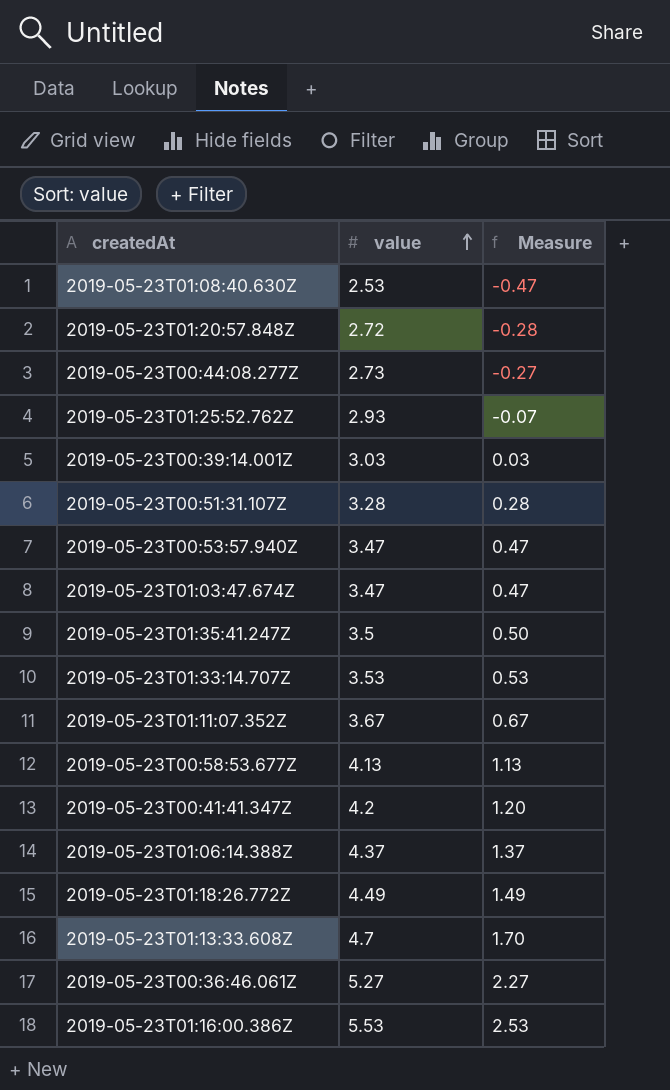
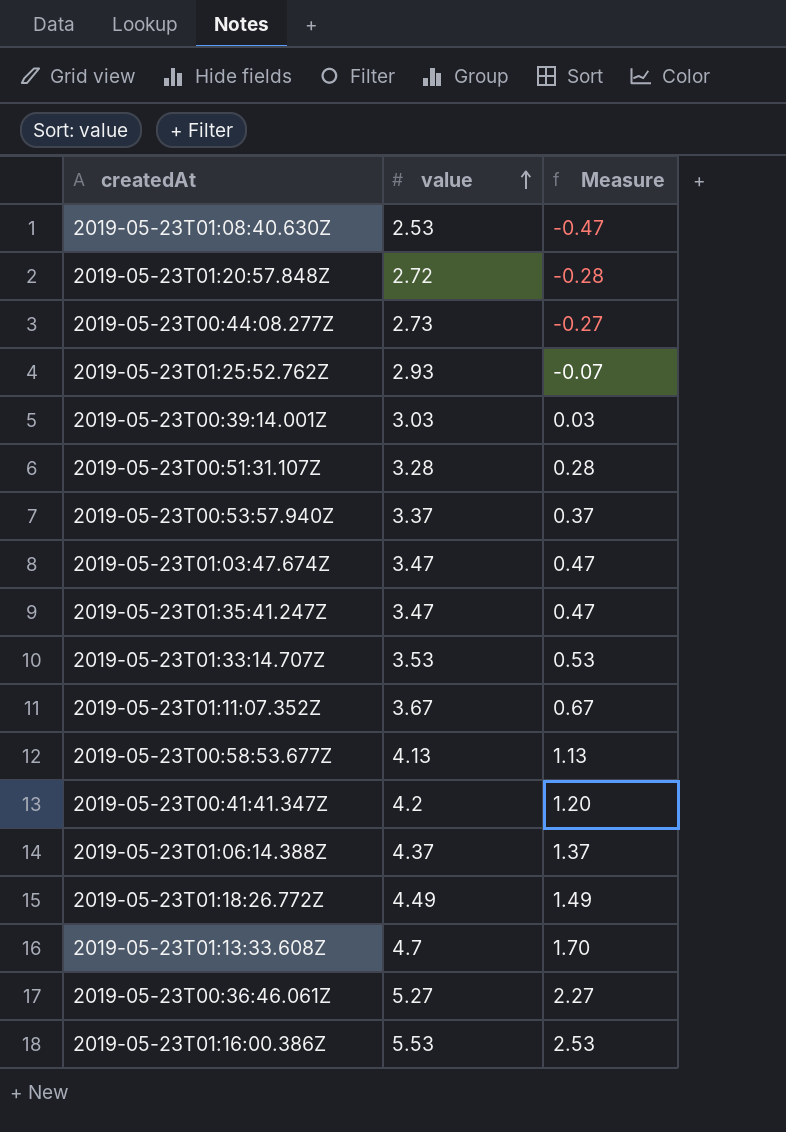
2019-05-23T00:53:57.940Z | value: 3.47 -> 3.37
2019-05-23T00:53:57.940Z | Measure: 0.47 -> 0.37
2019-05-23T01:35:41.247Z | value: 3.5 -> 3.47
2019-05-23T01:35:41.247Z | Measure: 0.50 -> 0.47

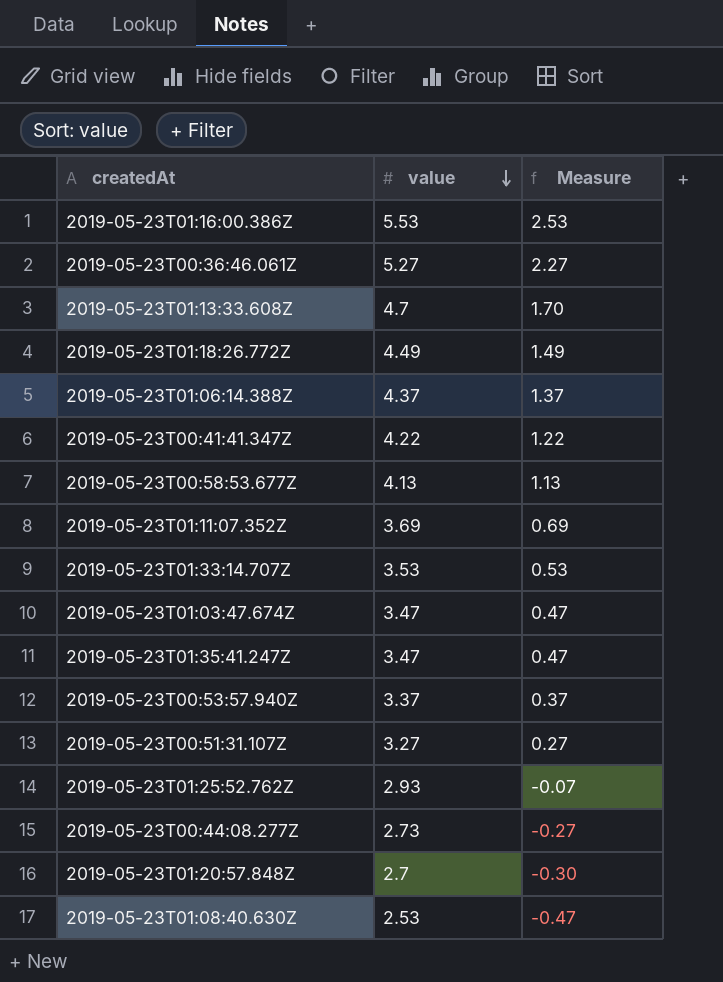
row order: value ascending -> value descending
row 2019-05-23T00:39:14.001Z: 3.03 | 0.03 -> none
2019-05-23T00:41:41.347Z | value: 4.2 -> 4.22
2019-05-23T00:41:41.347Z | Measure: 1.20 -> 1.22
2019-05-23T01:11:07.352Z | value: 3.67 -> 3.69
2019-05-23T01:11:07.352Z | Measure: 0.67 -> 0.69
2019-05-23T00:51:31.107Z | value: 3.28 -> 3.27
2019-05-23T00:51:31.107Z | Measure: 0.28 -> 0.27
2019-05-23T01:20:57.848Z | value: 2.72 -> 2.7
2019-05-23T01:20:57.848Z | Measure: -0.28 -> -0.30

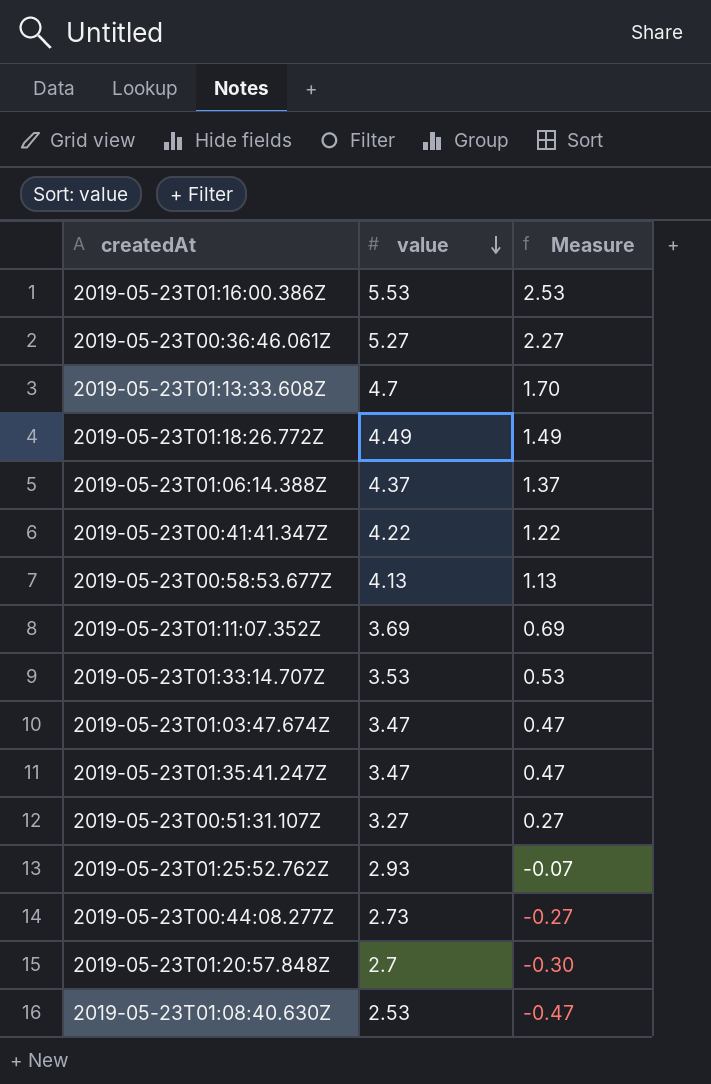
row 2019-05-23T00:53:57.940Z: 3.37 | 0.37 -> none

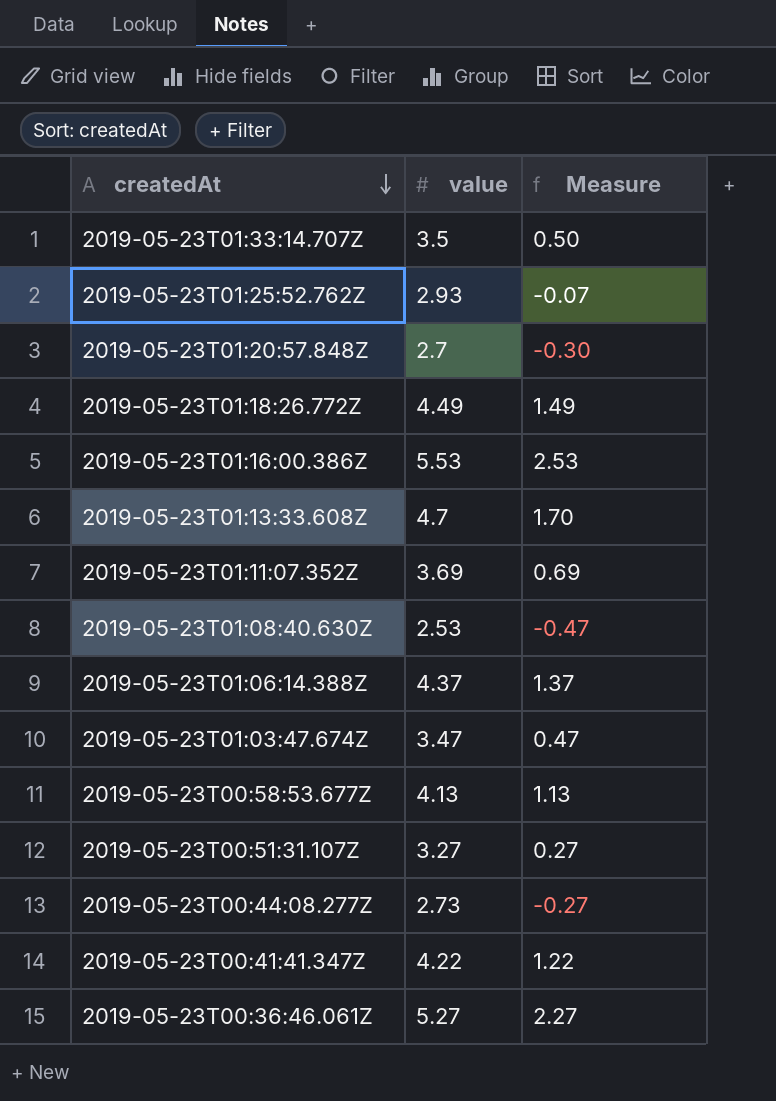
row order: value descending -> createdAt descending
row 2019-05-23T01:35:41.247Z: 3.47 | 0.47 -> none
2019-05-23T01:33:14.707Z | value: 3.53 -> 3.5
2019-05-23T01:33:14.707Z | Measure: 0.53 -> 0.50

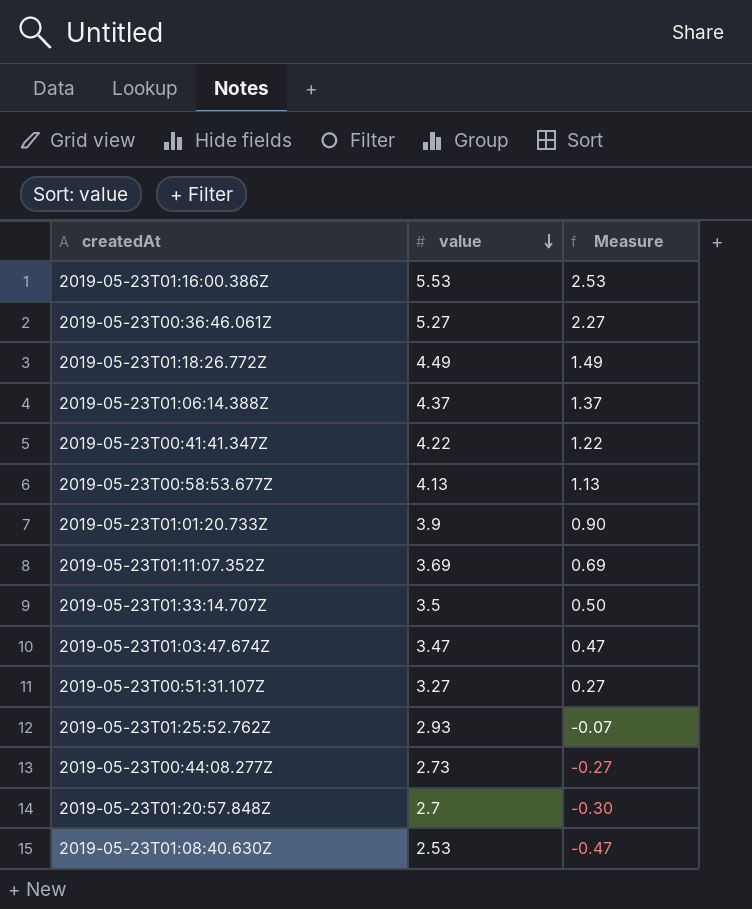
row order: createdAt descending -> value descending
row 2019-05-23T01:13:33.608Z: 4.7 | 1.70 -> none
row 2019-05-23T01:01:20.733Z: none -> 3.9 | 0.90

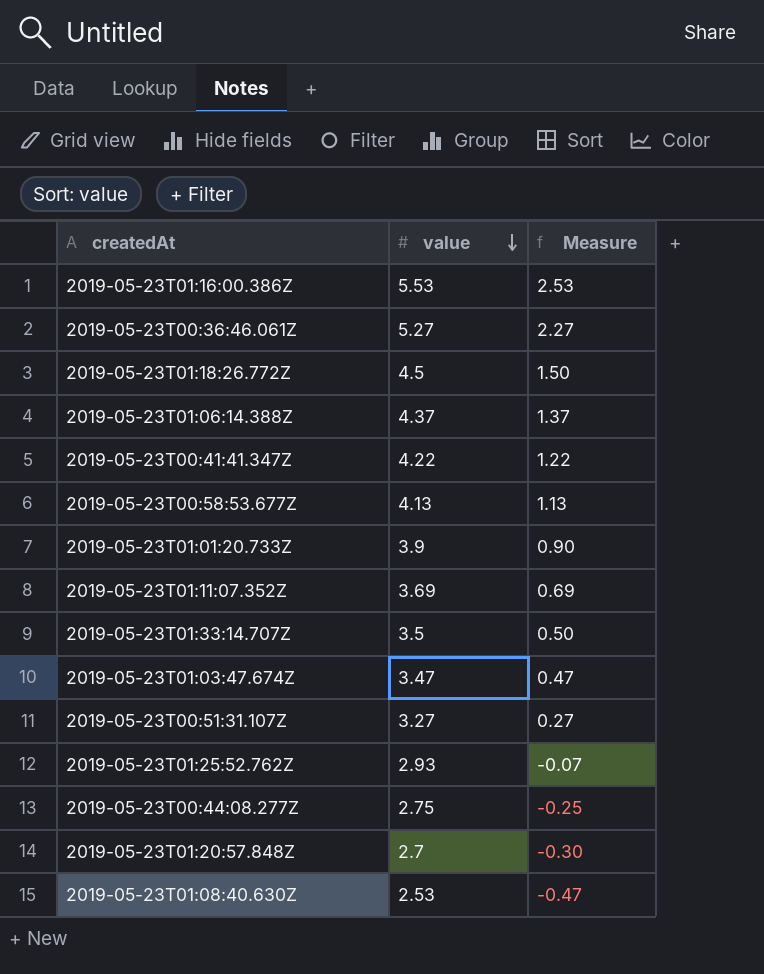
2019-05-23T01:18:26.772Z | value: 4.49 -> 4.5
2019-05-23T01:18:26.772Z | Measure: 1.49 -> 1.50
2019-05-23T00:44:08.277Z | value: 2.73 -> 2.75
2019-05-23T00:44:08.277Z | Measure: -0.27 -> -0.25

